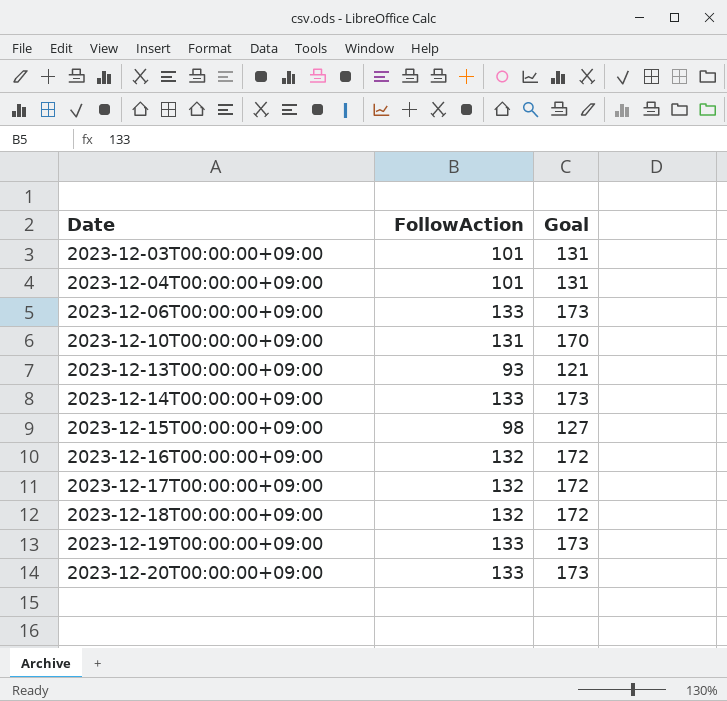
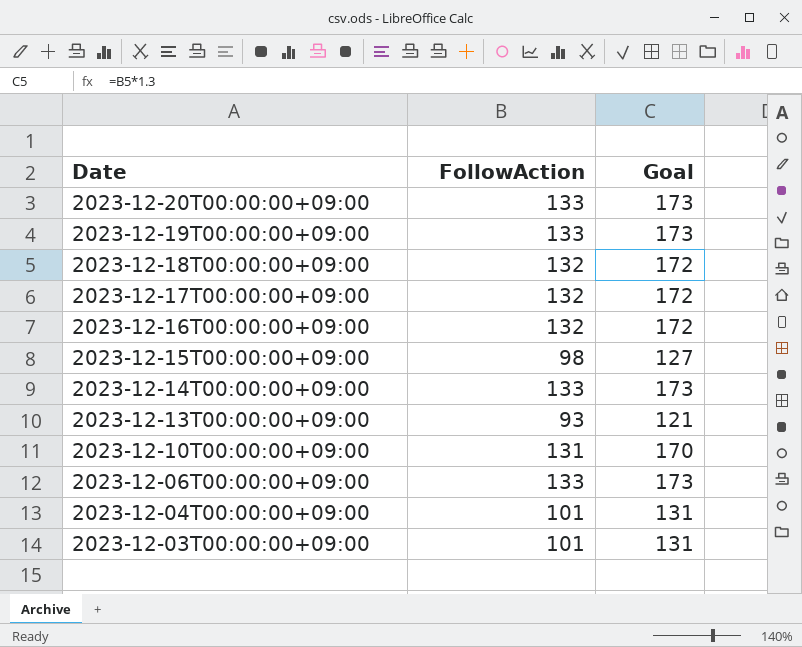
row order: Date ascending -> Date descending

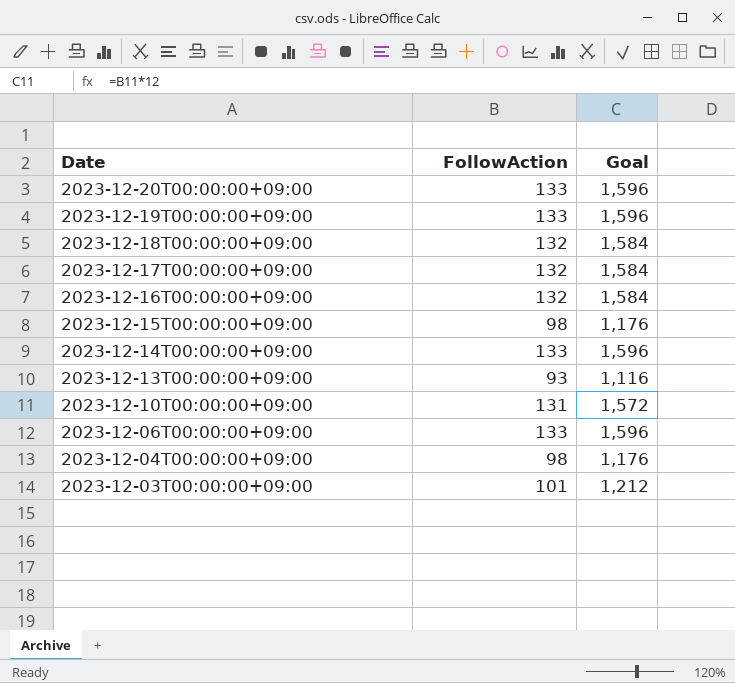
column Goal | formula: [FollowAction] * 1.3 -> [FollowAction] * 12
2023-12-04T00:00:00+09:00 | FollowAction: 101 -> 98

